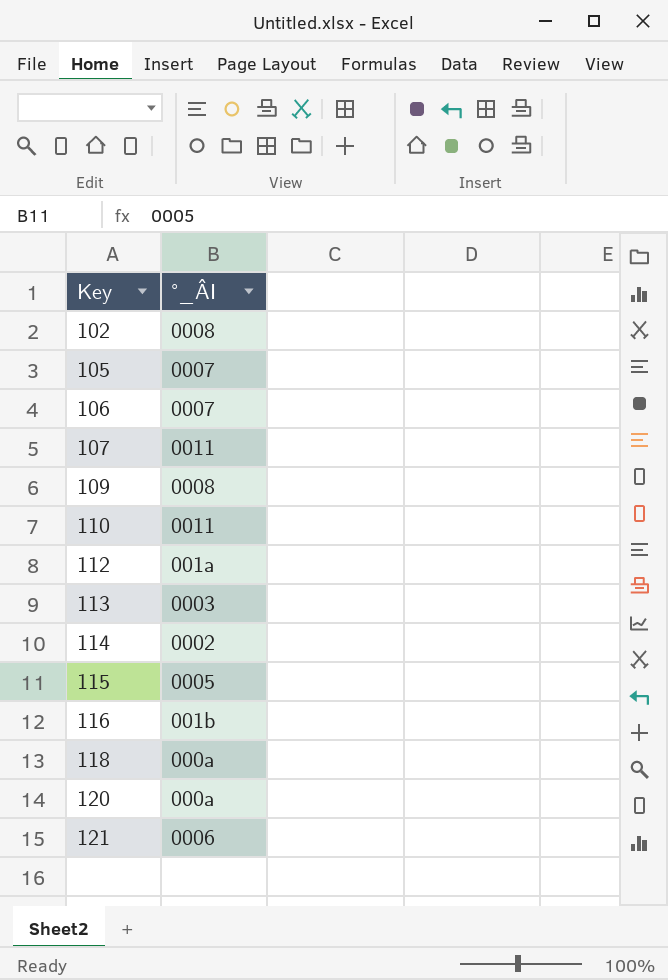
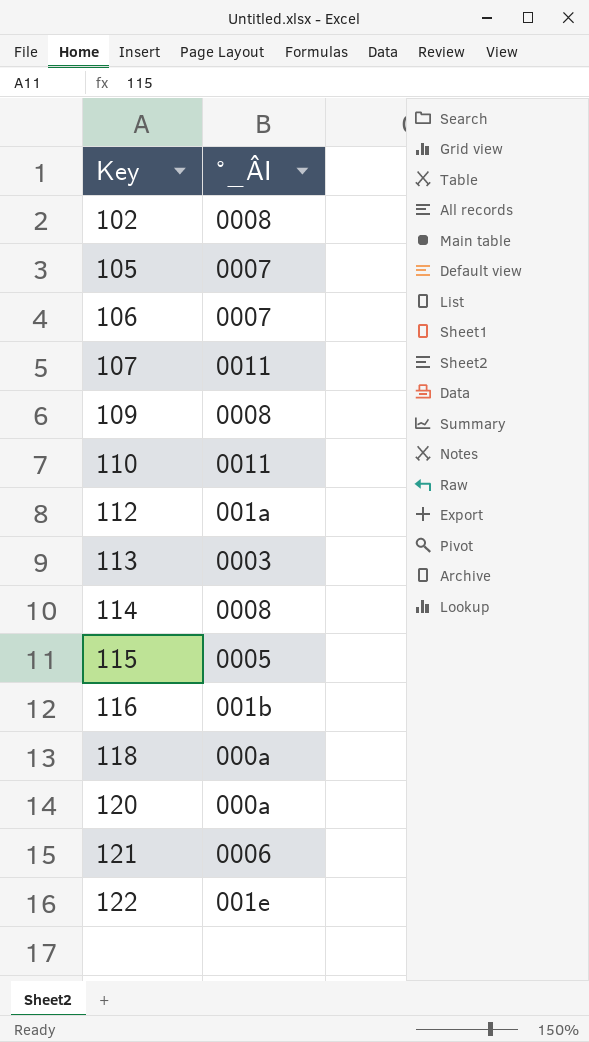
114 | °_ÂI: 0002 -> 0008
row 122: none -> 001e

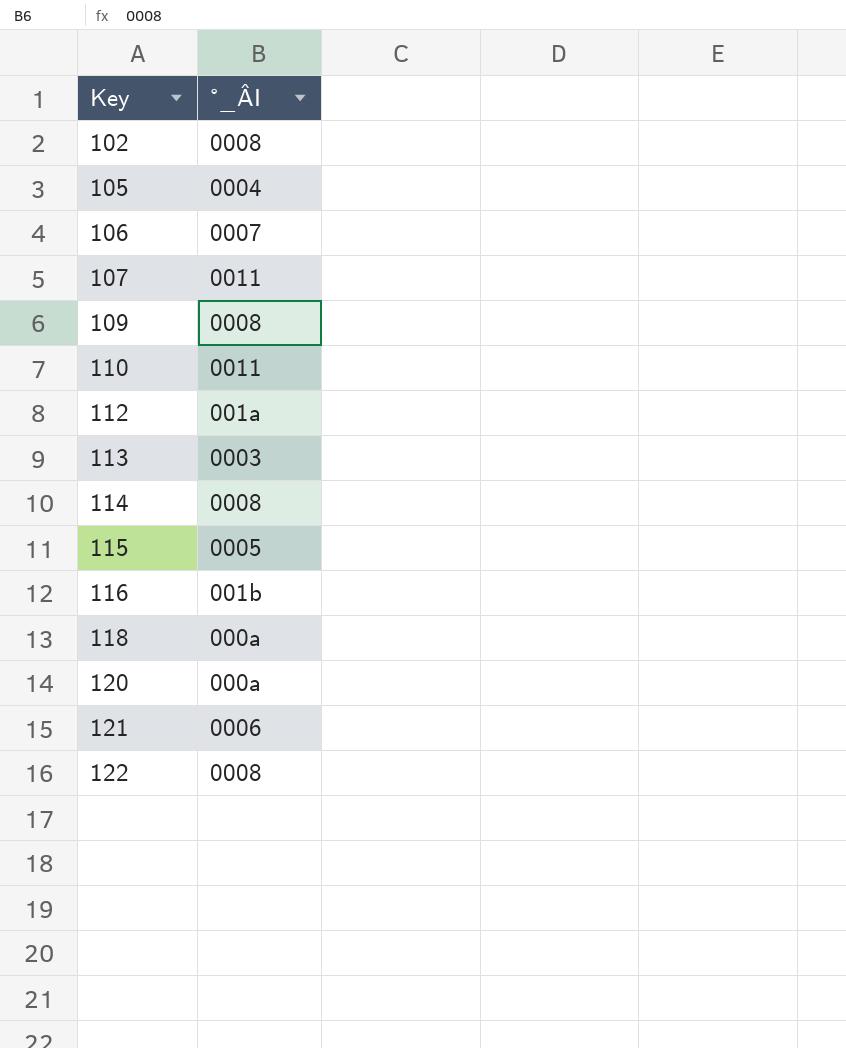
105 | °_ÂI: 0007 -> 0004
122 | °_ÂI: 001e -> 0008

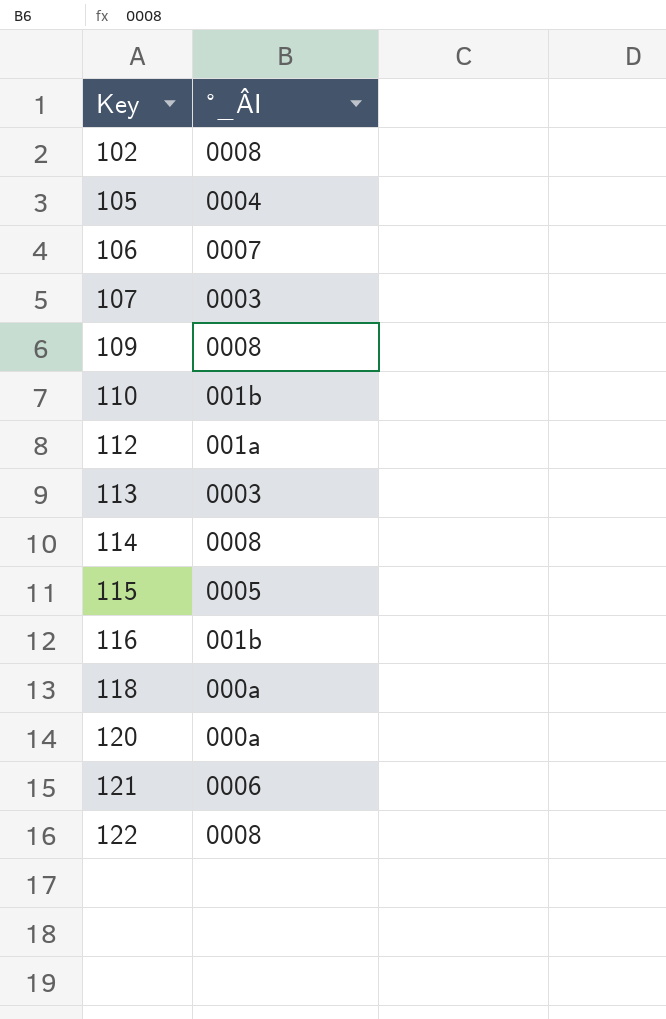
107 | °_ÂI: 0011 -> 0003
110 | °_ÂI: 0011 -> 001b

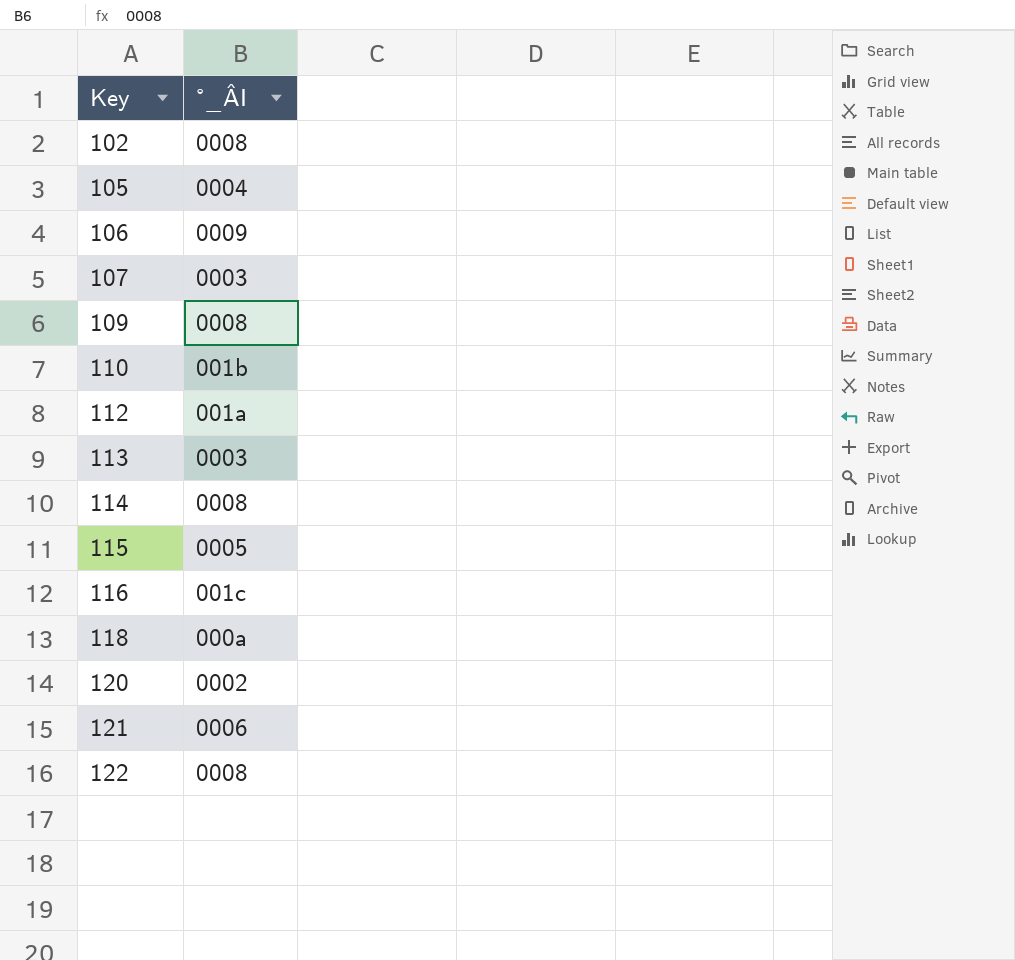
106 | °_ÂI: 0007 -> 0009
116 | °_ÂI: 001b -> 001c
120 | °_ÂI: 000a -> 0002

